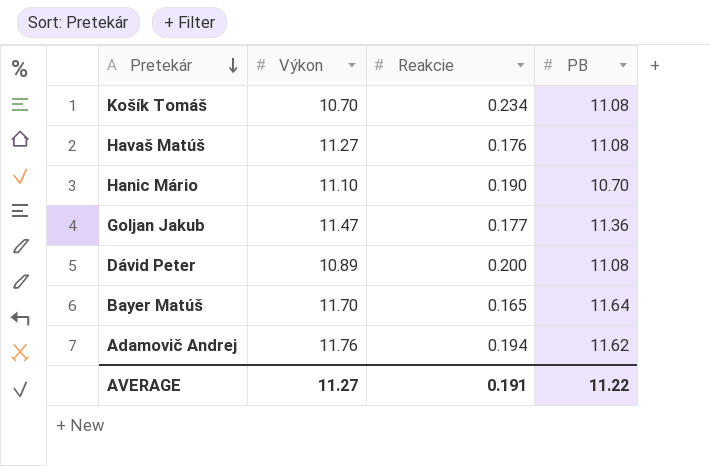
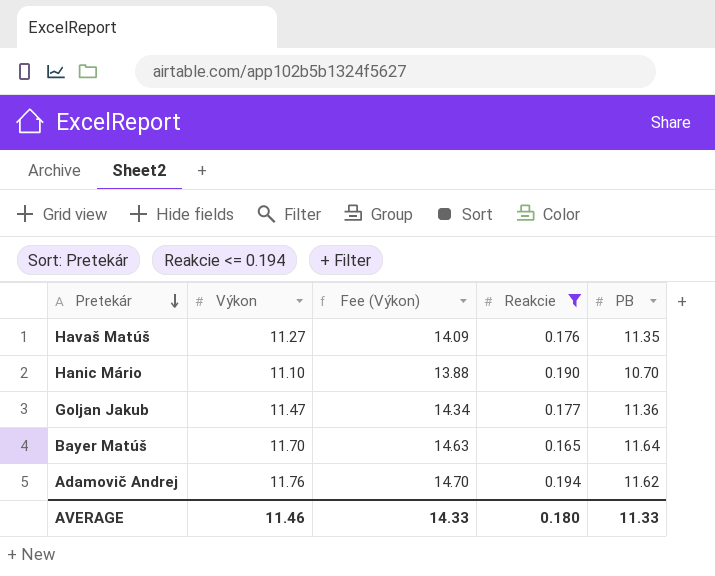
filter: none -> Reakcie <= 0.194
column Fee (Výkon) | formula: none -> [Výkon] * 1.25
Havaš Matúš | PB: 11.08 -> 11.35
AVERAGE | Výkon: 11.27 -> 11.46
AVERAGE | Reakcie: 0.191 -> 0.180
AVERAGE | PB: 11.22 -> 11.33

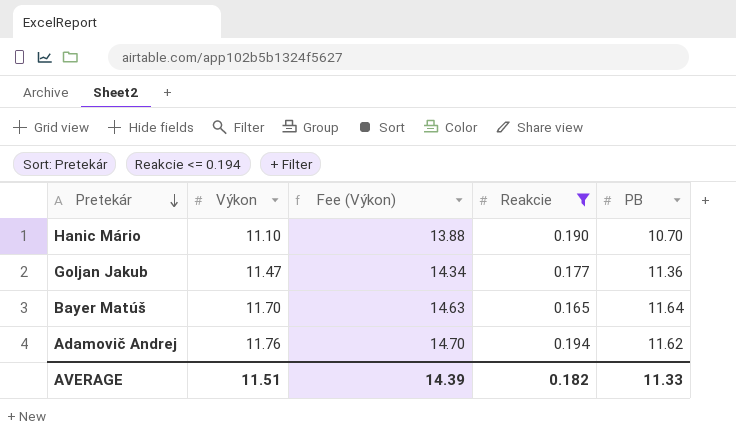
row Havaš Matúš: 11.27 | 14.09 | 0.176 | 11.35 -> none
AVERAGE | Výkon: 11.46 -> 11.51
AVERAGE | Fee (Výkon): 14.33 -> 14.39
AVERAGE | Reakcie: 0.180 -> 0.182

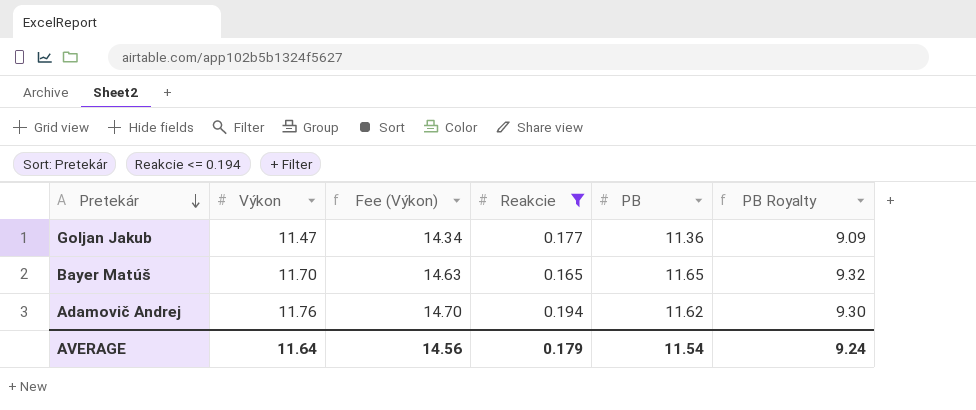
column PB Royalty | formula: none -> [PB] * 0.8
row Hanic Mário: 11.10 | 13.88 | 0.190 | 10.70 -> none
Bayer Matúš | PB: 11.64 -> 11.65
AVERAGE | Výkon: 11.51 -> 11.64
AVERAGE | Fee (Výkon): 14.39 -> 14.56
AVERAGE | Reakcie: 0.182 -> 0.179
AVERAGE | PB: 11.33 -> 11.54

